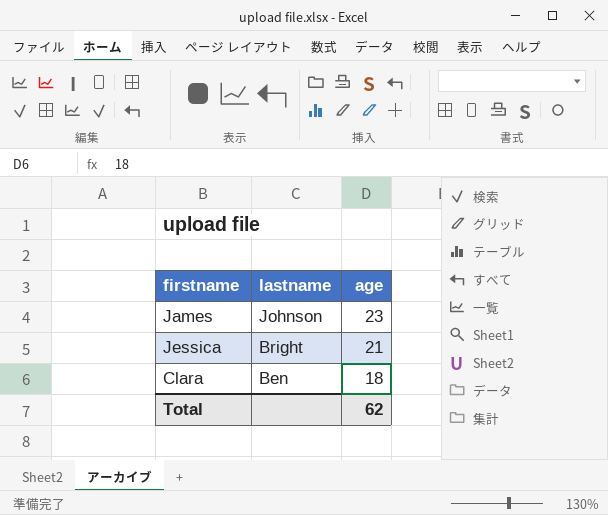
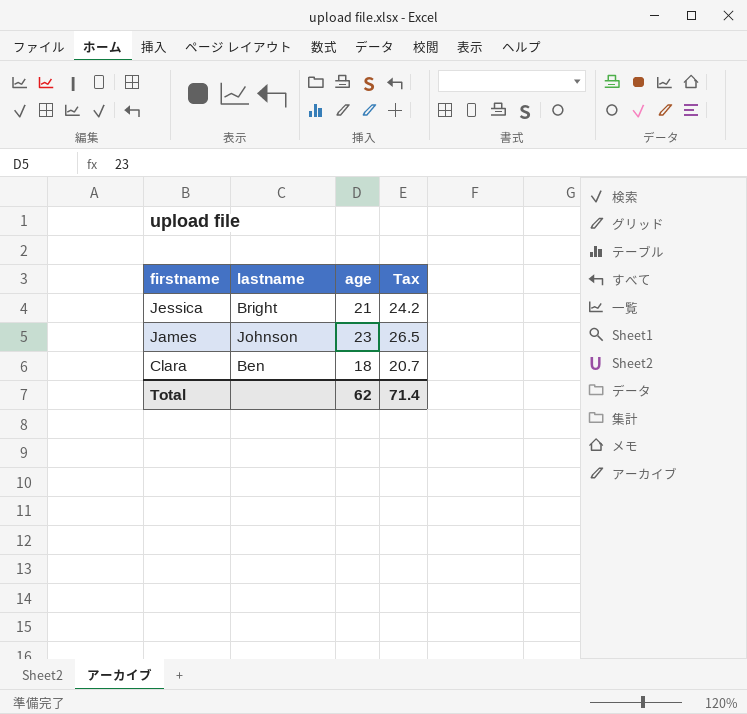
row order: lastname descending -> firstname descending
column Tax | formula: none -> [age] * 1.15

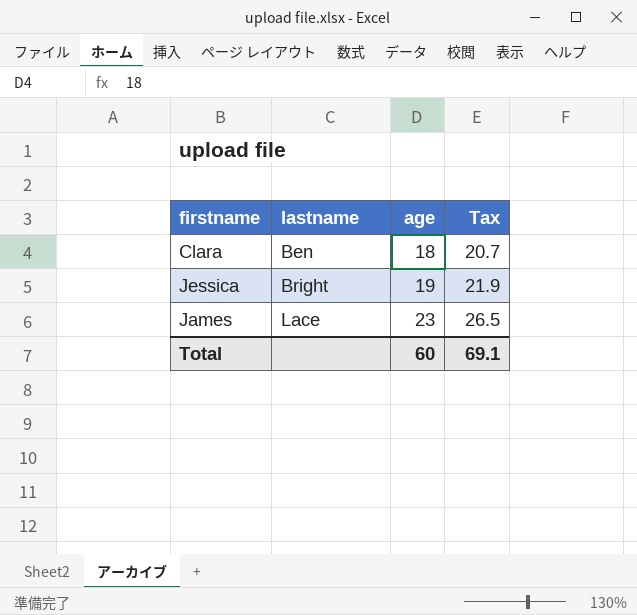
row order: firstname descending -> lastname ascending
Jessica | age: 21 -> 19
Jessica | Tax: 24.2 -> 21.9
James | lastname: Johnson -> Lace
Total | age: 62 -> 60
Total | Tax: 71.4 -> 69.1

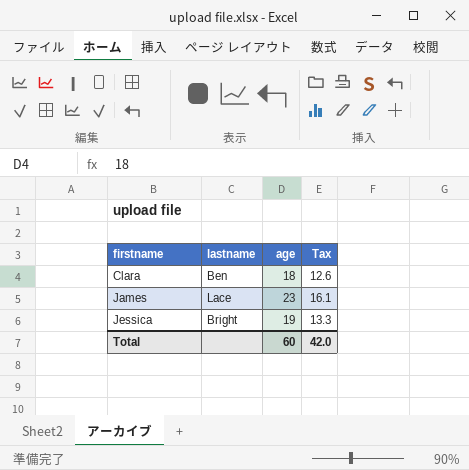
row order: lastname ascending -> firstname ascending
column Tax | formula: [age] * 1.15 -> [age] * 0.7
Total | Tax: 69.1 -> 42.0

